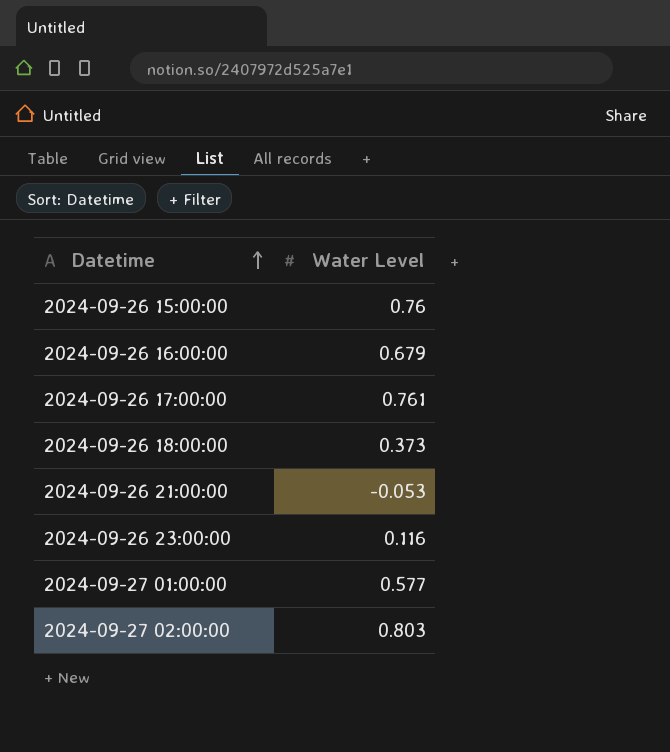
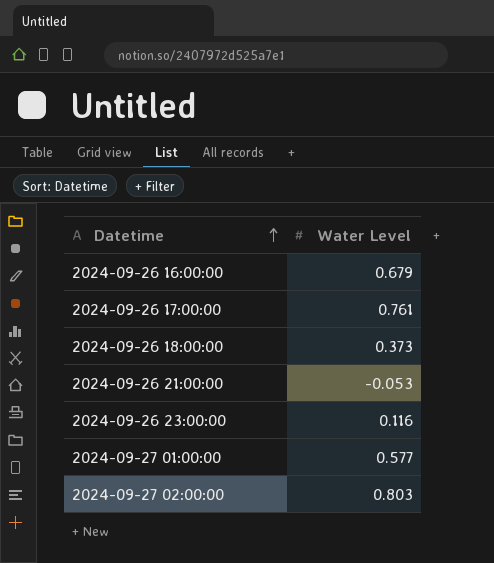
row 2024-09-26 15:00:00: 0.76 -> none

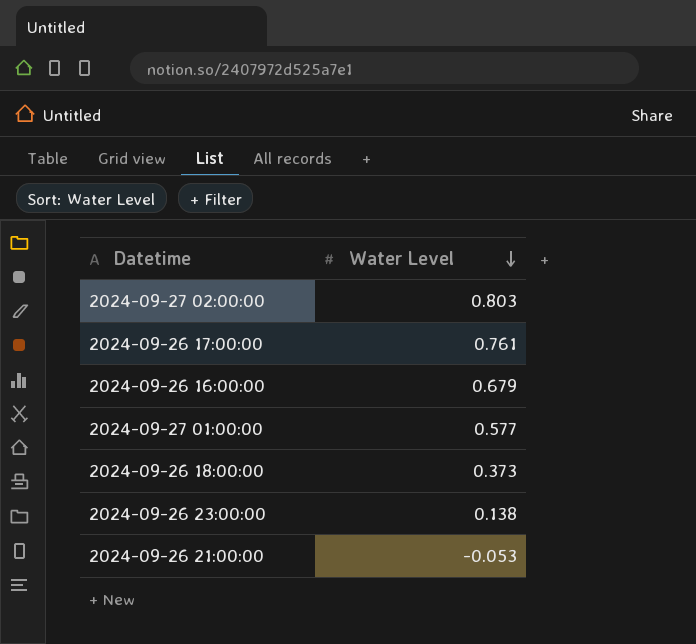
row order: Datetime ascending -> Water Level descending
2024-09-26 23:00:00 | Water Level: 0.116 -> 0.138

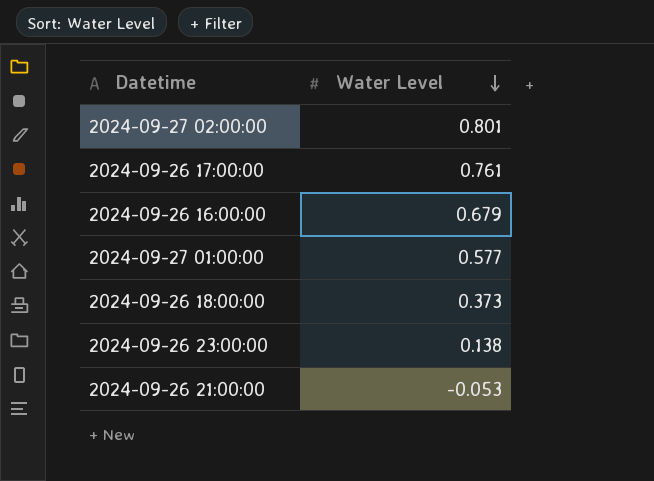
2024-09-27 02:00:00 | Water Level: 0.803 -> 0.801

